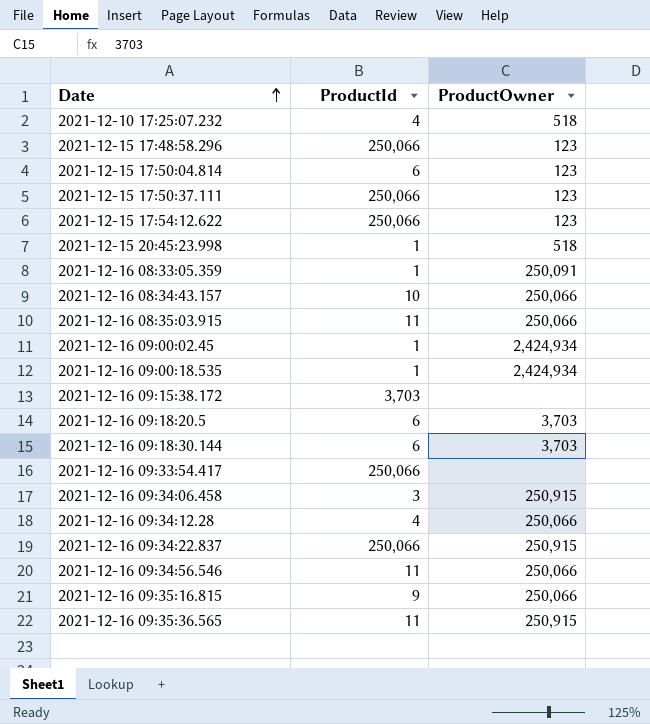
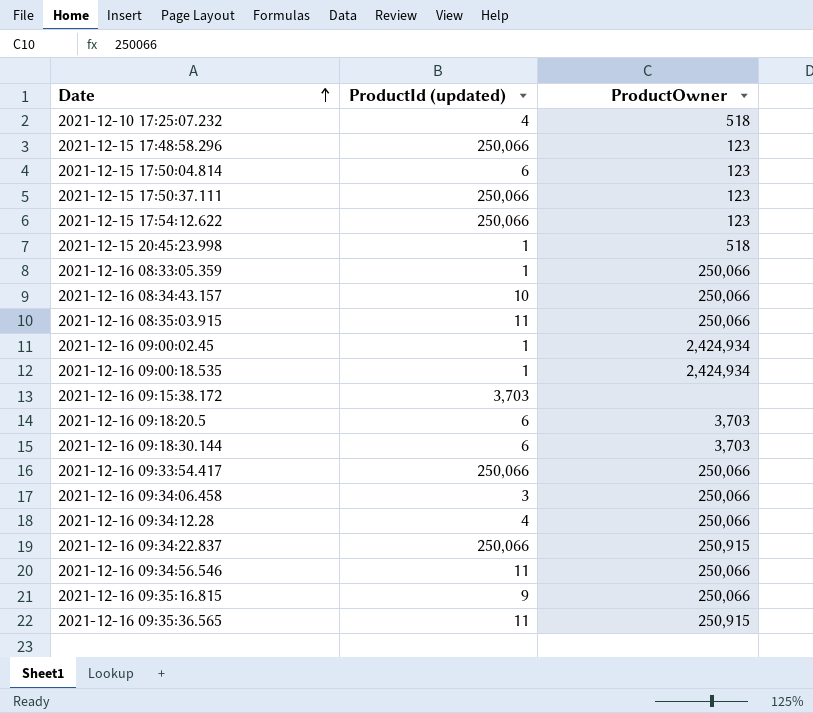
column name: ProductId -> ProductId (updated)
2021-12-16 08:33:05.359 | ProductOwner: 250,091 -> 250,066
2021-12-16 09:33:54.417 | ProductOwner: none -> 250,066
2021-12-16 09:34:06.458 | ProductOwner: 250,915 -> 250,066

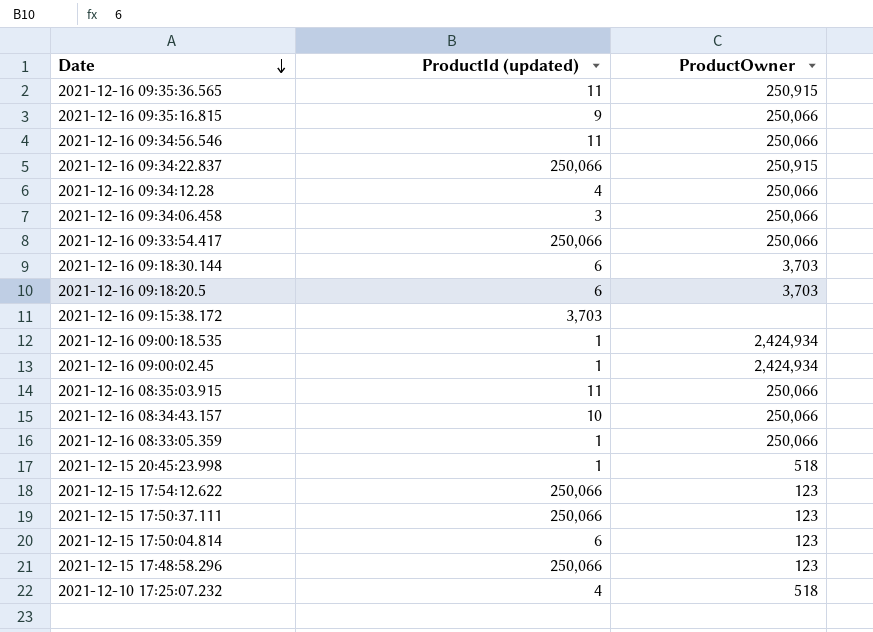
row order: Date ascending -> Date descending

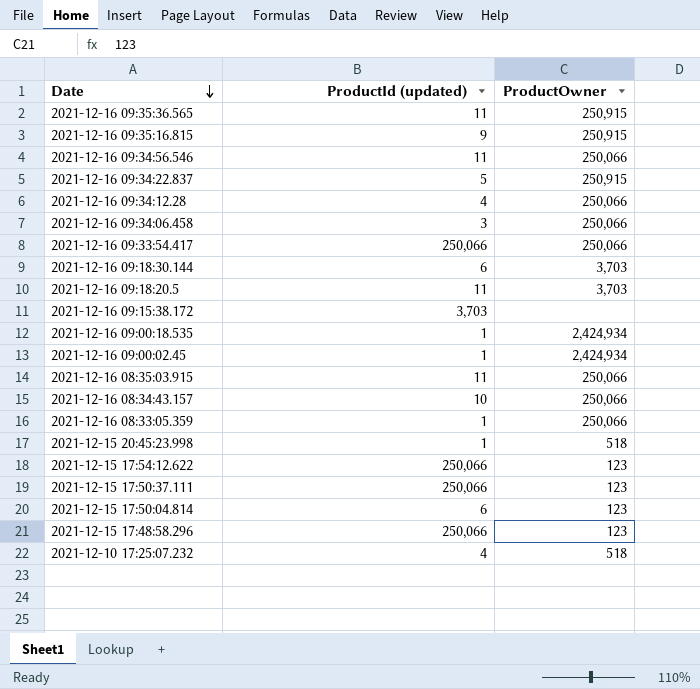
2021-12-16 09:35:16.815 | ProductOwner: 250,066 -> 250,915
2021-12-16 09:34:22.837 | ProductId (updated): 250,066 -> 5
2021-12-16 09:18:20.5 | ProductId (updated): 6 -> 11

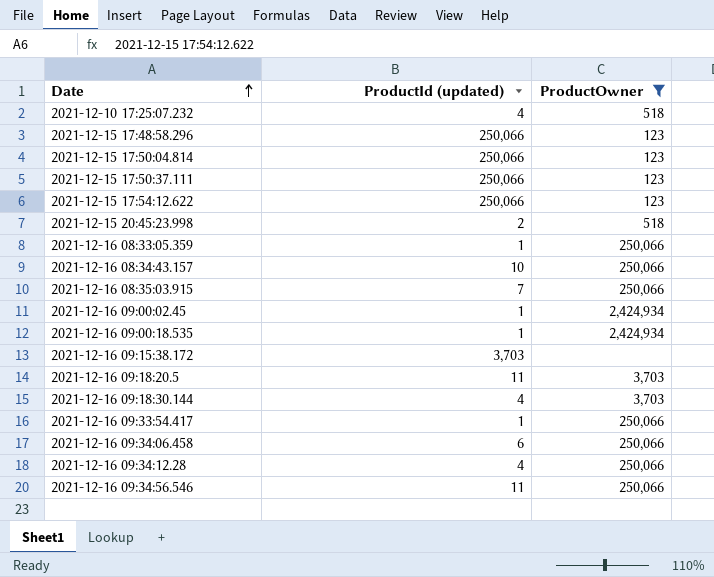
filter: none -> ProductOwner != 250,915
row order: Date descending -> Date ascending
2021-12-15 17:50:04.814 | ProductId (updated): 6 -> 250,066
2021-12-15 20:45:23.998 | ProductId (updated): 1 -> 2
2021-12-16 08:35:03.915 | ProductId (updated): 11 -> 7
2021-12-16 09:18:30.144 | ProductId (updated): 6 -> 4
2021-12-16 09:33:54.417 | ProductId (updated): 250,066 -> 1
2021-12-16 09:34:06.458 | ProductId (updated): 3 -> 6

